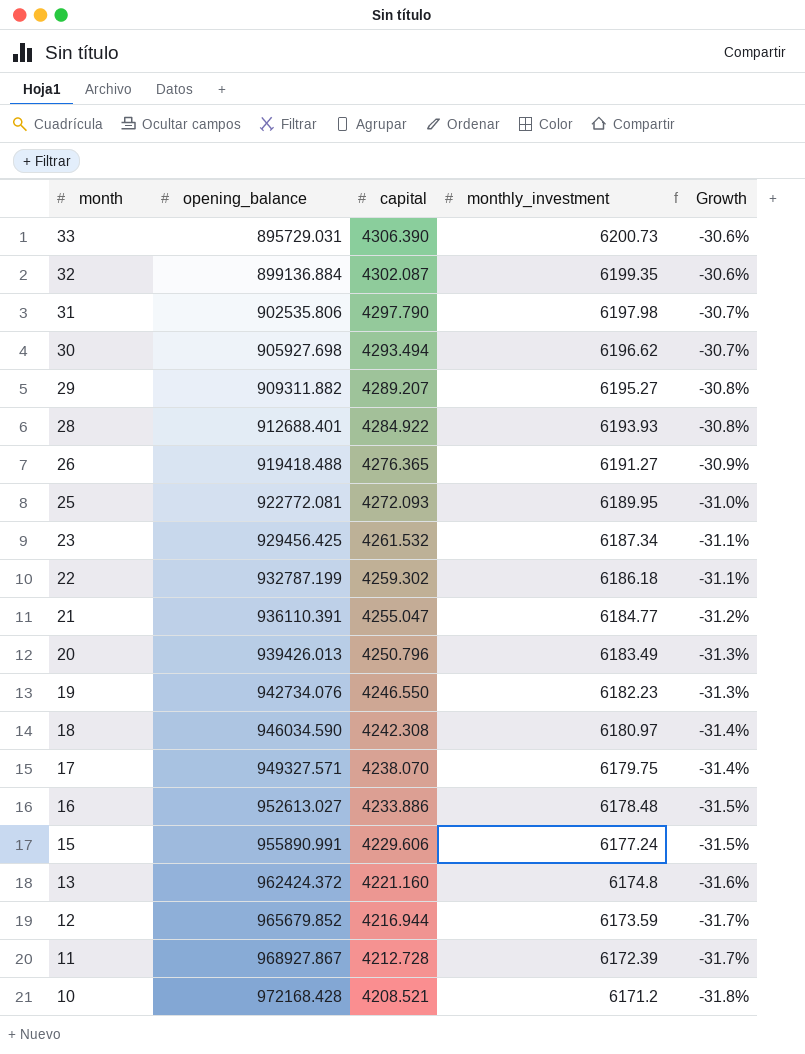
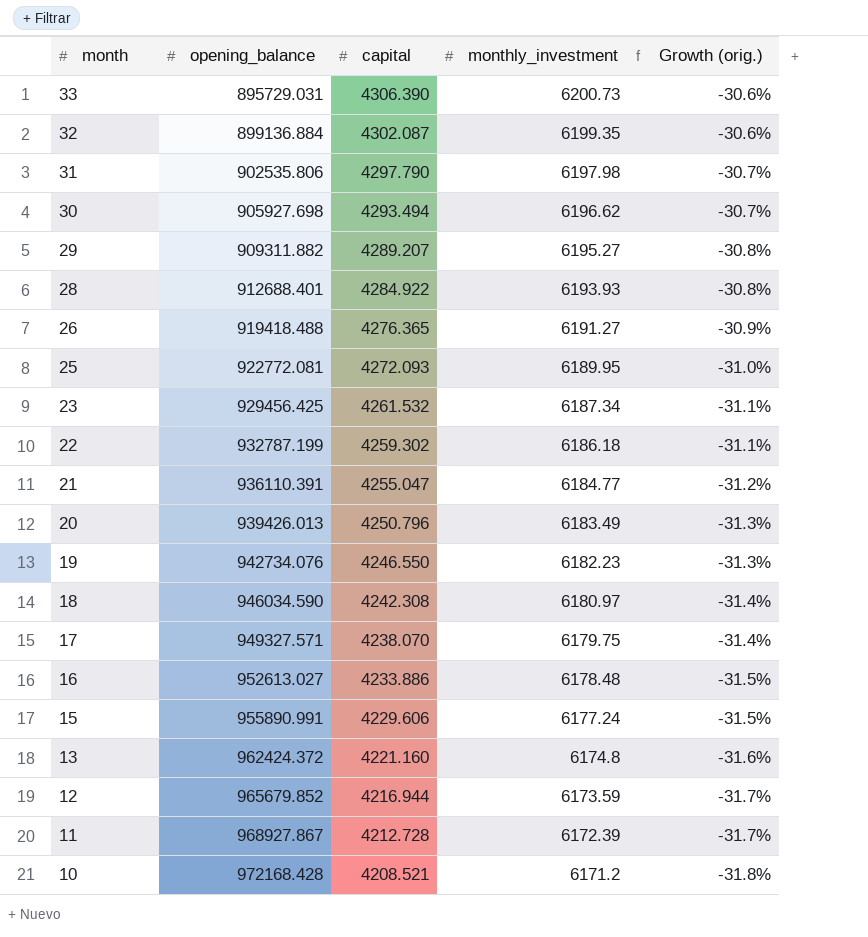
column name: Growth -> Growth (orig.)

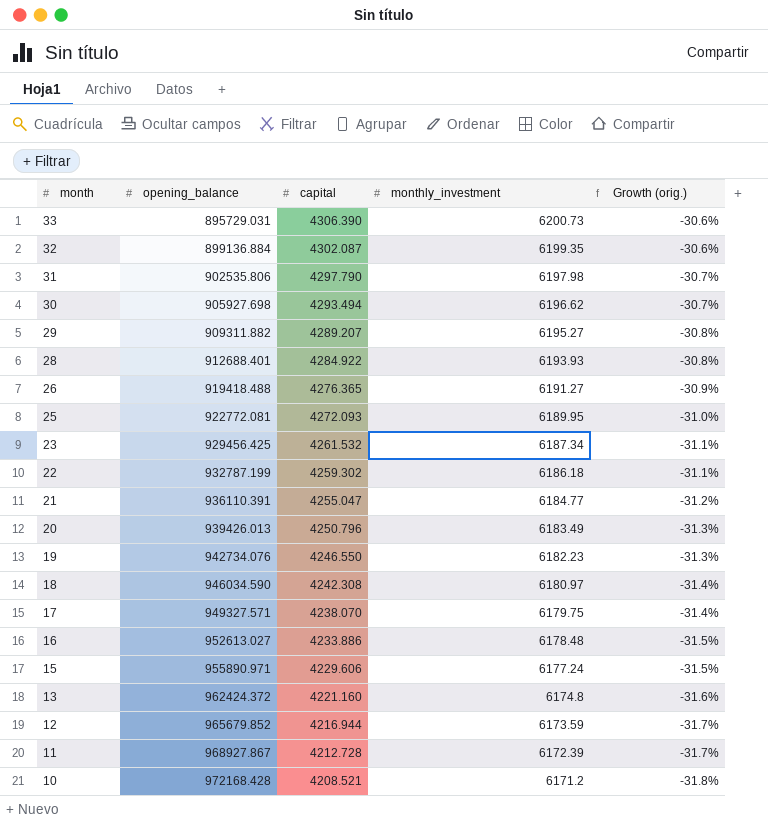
15 | opening_balance: 955890.991 -> 955890.971

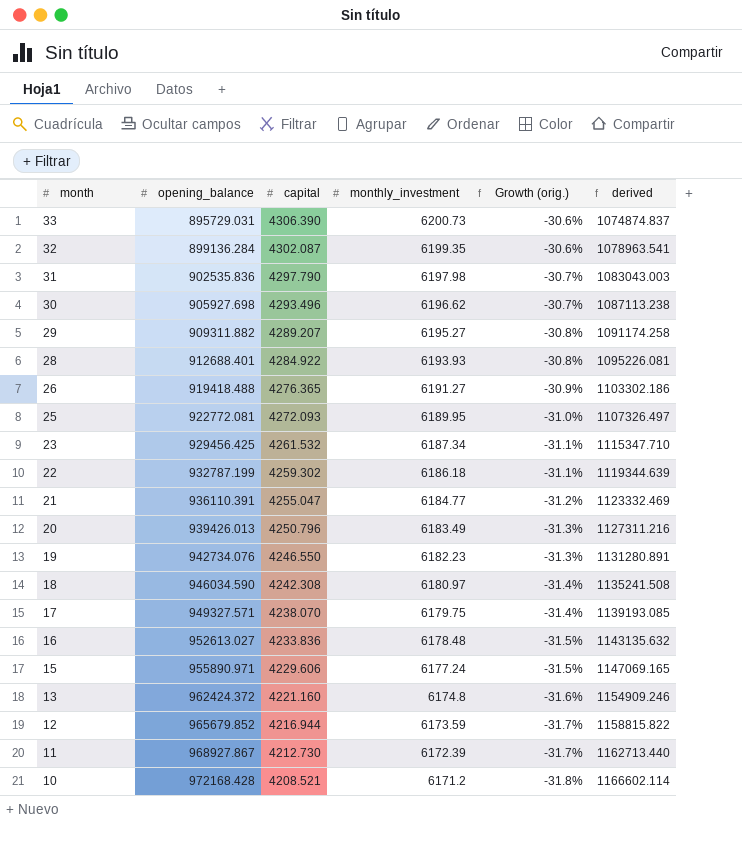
column derived | formula: none -> [opening_balance] * 1.2
32 | opening_balance: 899136.884 -> 899136.284
31 | opening_balance: 902535.806 -> 902535.836
30 | capital: 4293.494 -> 4293.496
16 | capital: 4233.886 -> 4233.836
11 | capital: 4212.728 -> 4212.730

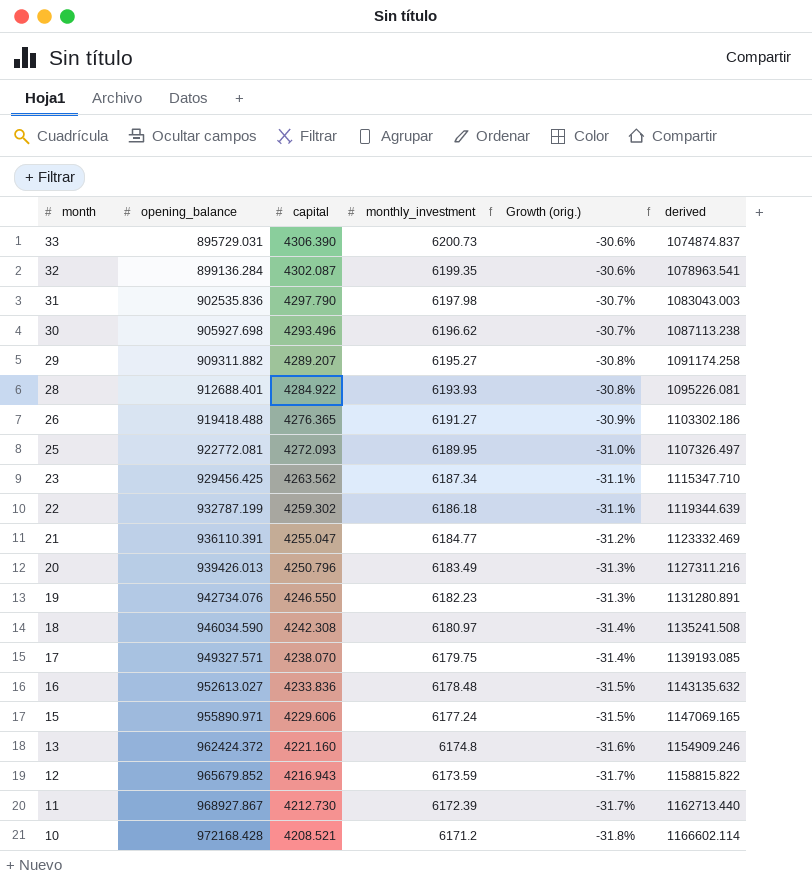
23 | capital: 4261.532 -> 4263.562
12 | capital: 4216.944 -> 4216.943

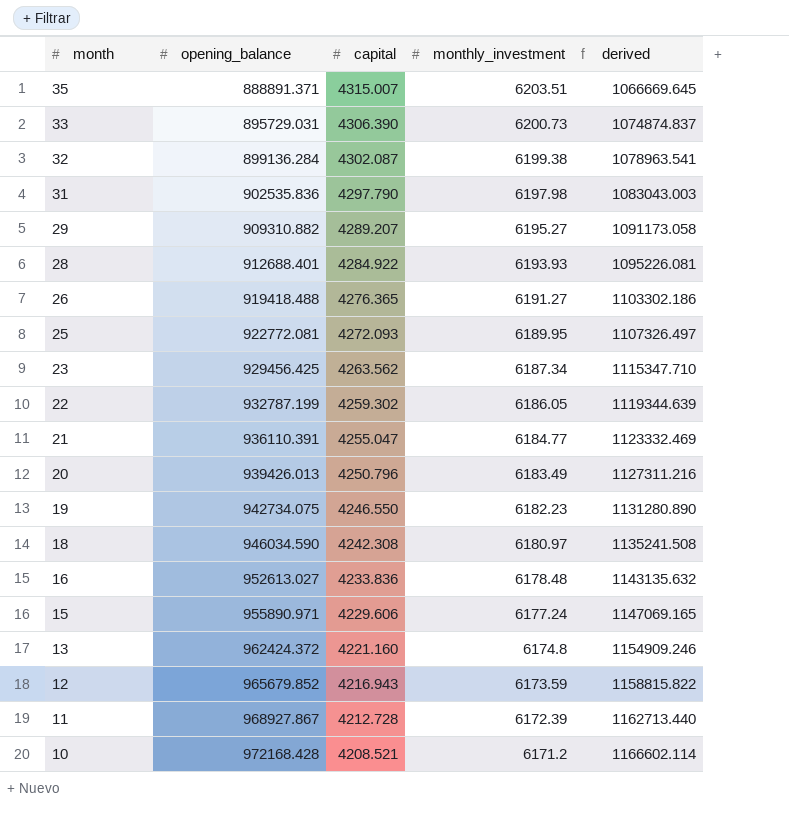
column Growth (orig.) | formula: ([capital] - [monthly_investment]) / [monthly_investment] -> none
row 30: 905927.698 | 4293.496 | 6196.62 | -30.7% | 1087113.238 -> none
row 17: 949327.571 | 4238.070 | 6179.75 | -31.4% | 1139193.085 -> none
row 35: none -> 888891.371 | 4315.007 | 6203.51 | 1066669.645
32 | monthly_investment: 6199.35 -> 6199.38
29 | opening_balance: 909311.882 -> 909310.882
29 | derived: 1091174.258 -> 1091173.058
22 | monthly_investment: 6186.18 -> 6186.05
19 | opening_balance: 942734.076 -> 942734.075
19 | derived: 1131280.891 -> 1131280.890
11 | capital: 4212.730 -> 4212.728

